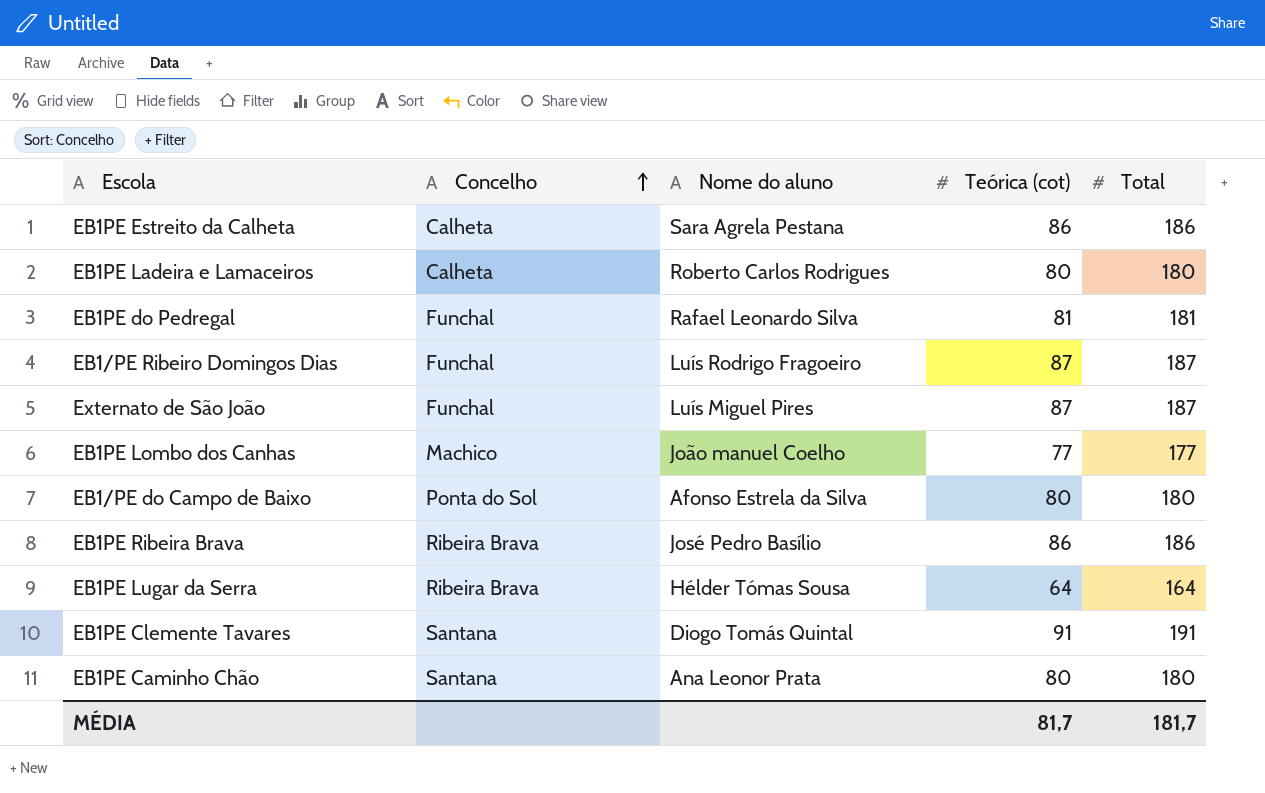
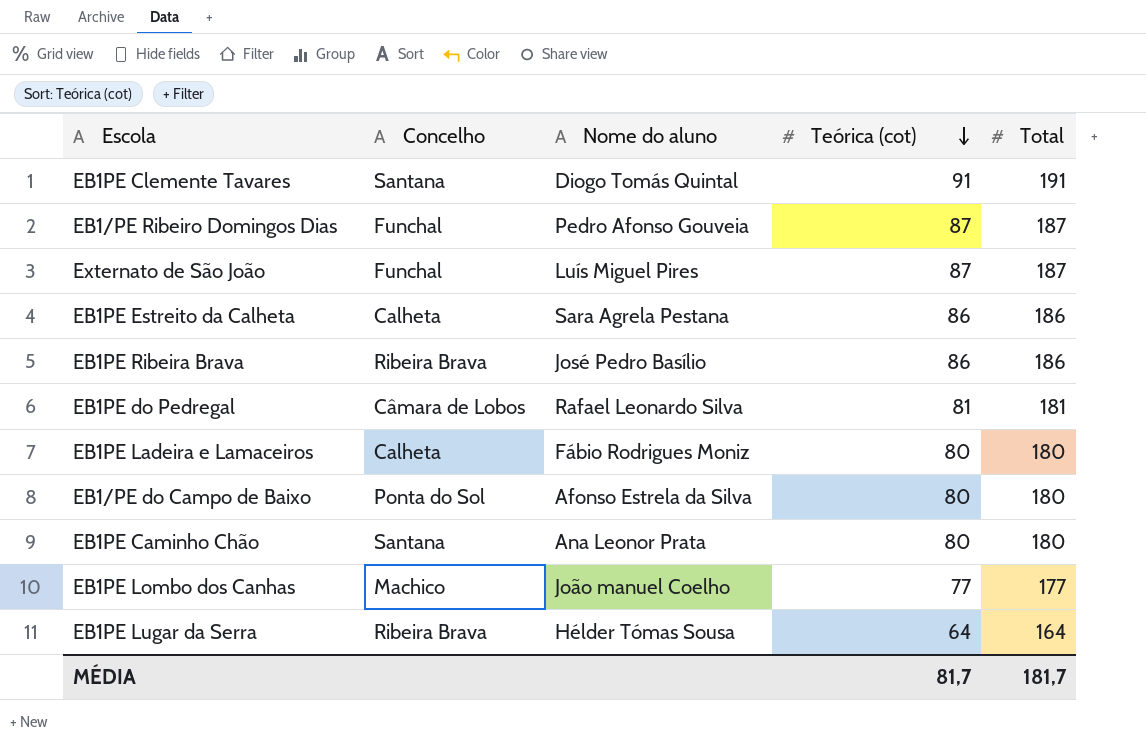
row order: Concelho ascending -> Teórica (cot) descending
EB1/PE Ribeiro Domingos Dias | Nome do aluno: Luís Rodrigo Fragoeiro -> Pedro Afonso Gouveia
EB1PE do Pedregal | Concelho: Funchal -> Câmara de Lobos
EB1PE Ladeira e Lamaceiros | Nome do aluno: Roberto Carlos Rodrigues -> Fábio Rodrigues Moniz

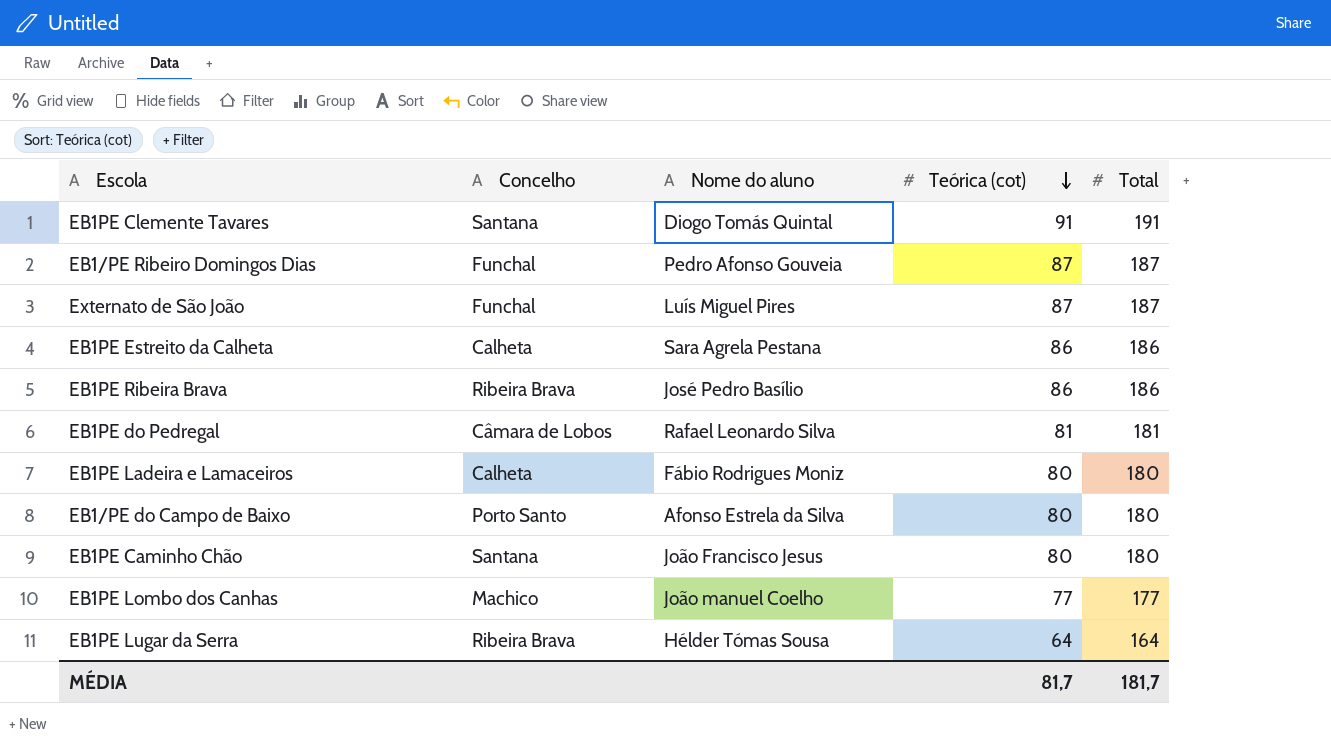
EB1/PE do Campo de Baixo | Concelho: Ponta do Sol -> Porto Santo
EB1PE Caminho Chão | Nome do aluno: Ana Leonor Prata -> João Francisco Jesus

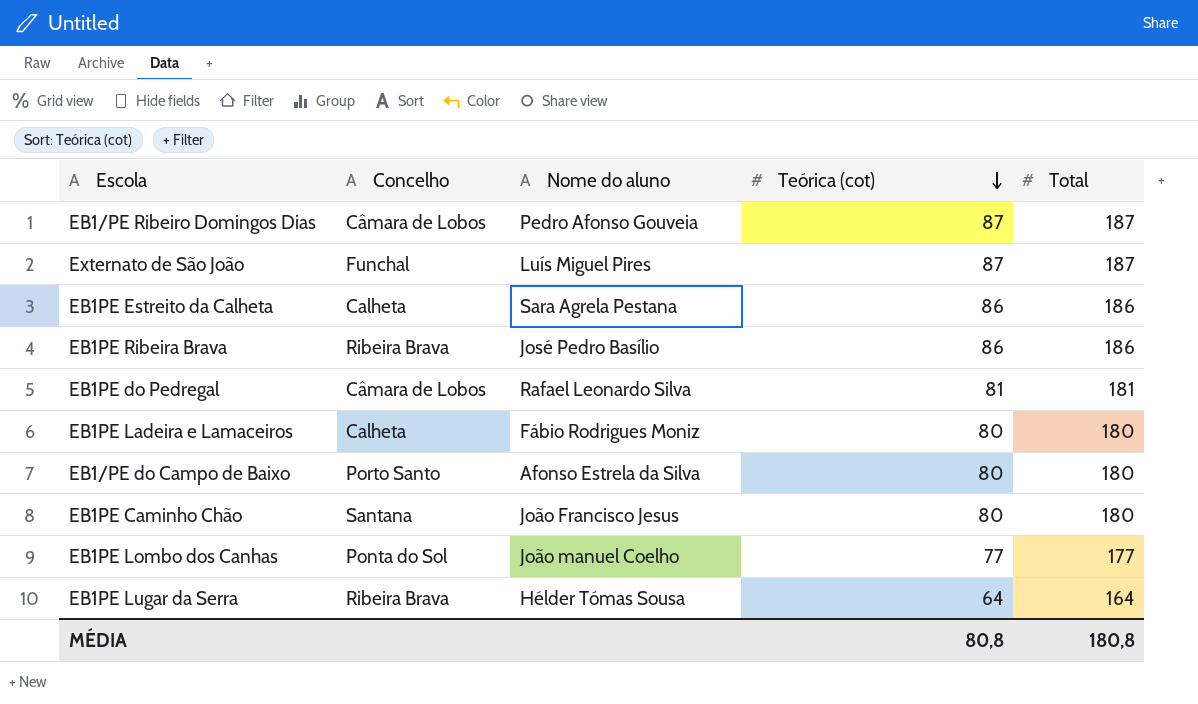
row EB1PE Clemente Tavares: Santana | Diogo Tomás Quintal | 91 | 191 -> none
EB1/PE Ribeiro Domingos Dias | Concelho: Funchal -> Câmara de Lobos
EB1PE Lombo dos Canhas | Concelho: Machico -> Ponta do Sol
MÉDIA | Teórica (cot): 81,7 -> 80,8
MÉDIA | Total: 181,7 -> 180,8

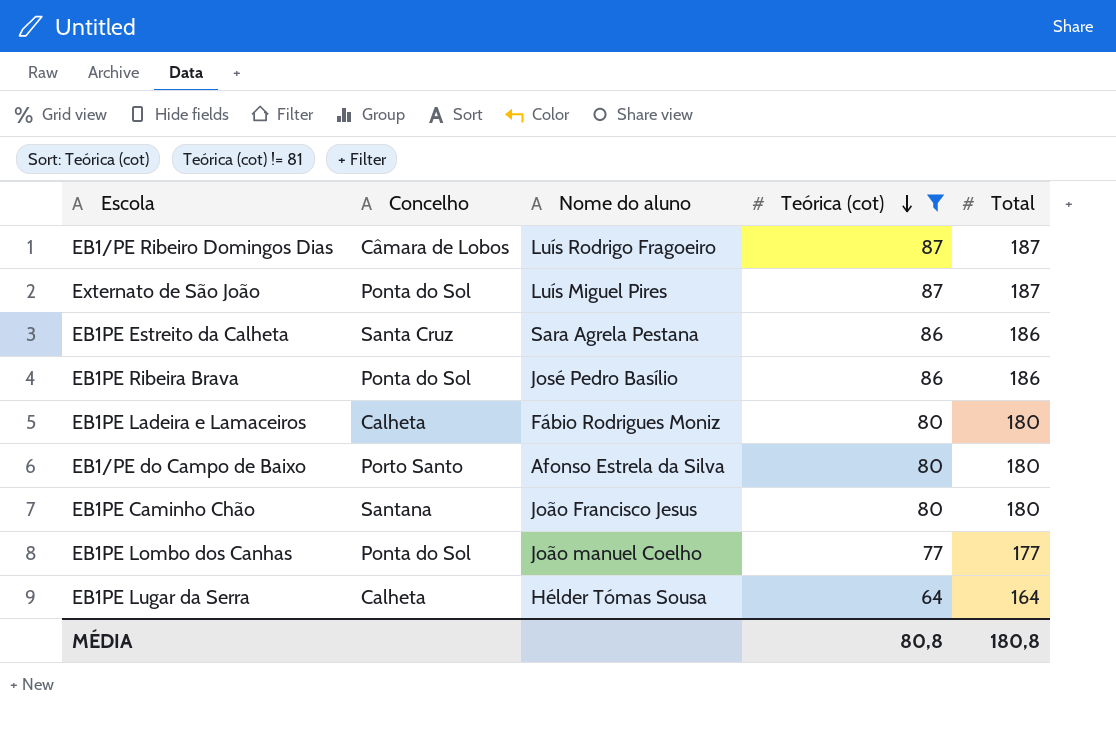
filter: none -> Teórica (cot) != 81
EB1/PE Ribeiro Domingos Dias | Nome do aluno: Pedro Afonso Gouveia -> Luís Rodrigo Fragoeiro
Externato de São João | Concelho: Funchal -> Ponta do Sol
EB1PE Estreito da Calheta | Concelho: Calheta -> Santa Cruz
EB1PE Ribeira Brava | Concelho: Ribeira Brava -> Ponta do Sol
EB1PE Lugar da Serra | Concelho: Ribeira Brava -> Calheta

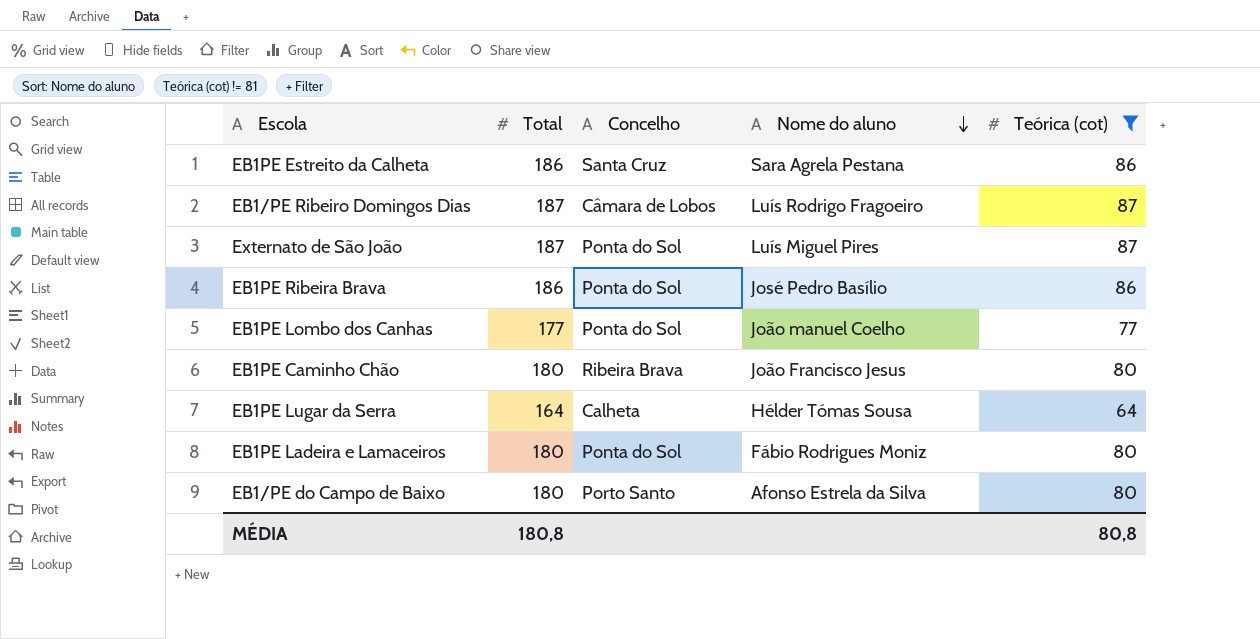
row order: Teórica (cot) descending -> Nome do aluno descending
column Total | position: 5 -> 2
EB1PE Caminho Chão | Concelho: Santana -> Ribeira Brava
EB1PE Ladeira e Lamaceiros | Concelho: Calheta -> Ponta do Sol

